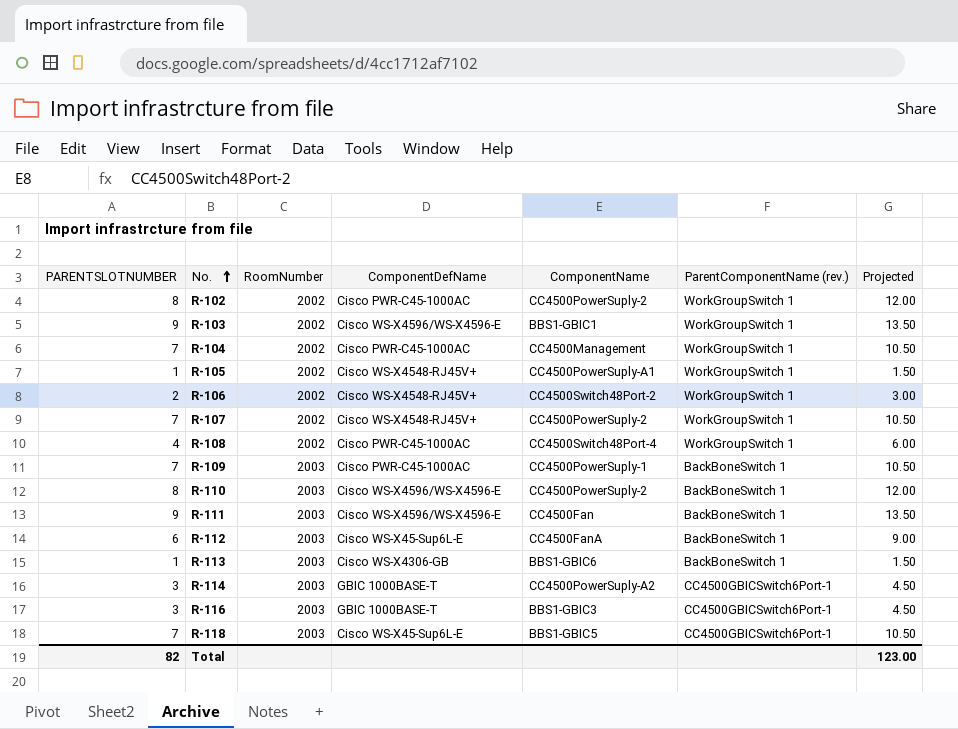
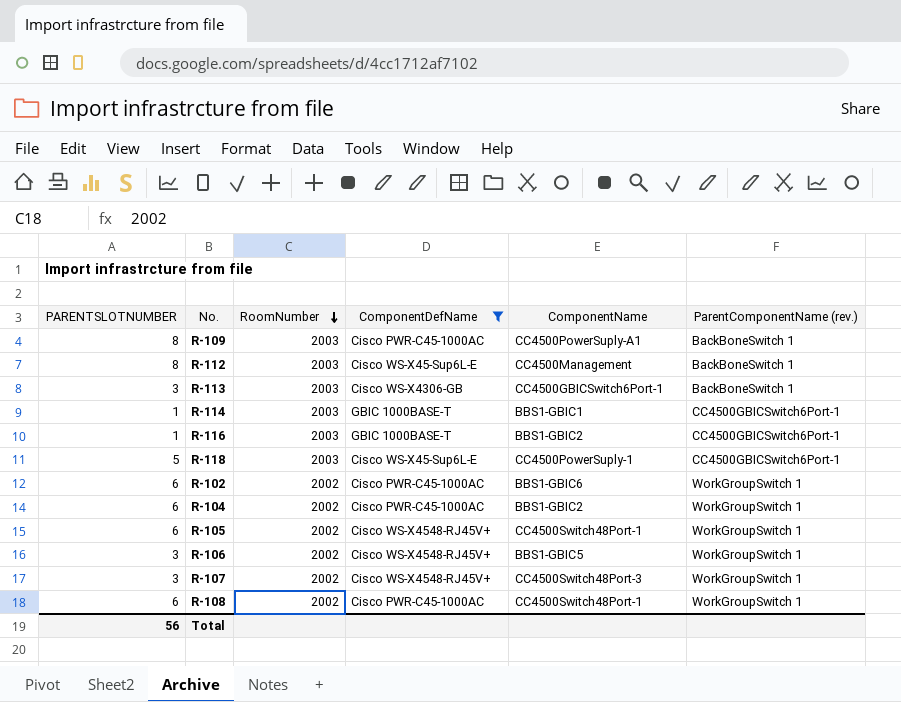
filter: none -> ComponentDefName != Cisco WS-X4596/WS-X4596-E
row order: No. ascending -> RoomNumber descending
column Projected | formula: [PARENTSLOTNUMBER] * 1.5 -> none
R-109 | PARENTSLOTNUMBER: 7 -> 8
R-109 | ComponentName: CC4500PowerSuply-1 -> CC4500PowerSuply-A1
R-112 | PARENTSLOTNUMBER: 6 -> 8
R-112 | ComponentName: CC4500FanA -> CC4500Management
R-113 | PARENTSLOTNUMBER: 1 -> 3
R-113 | ComponentName: BBS1-GBIC6 -> CC4500GBICSwitch6Port-1
R-114 | PARENTSLOTNUMBER: 3 -> 1
R-114 | ComponentName: CC4500PowerSuply-A2 -> BBS1-GBIC1
R-116 | PARENTSLOTNUMBER: 3 -> 1
R-116 | ComponentName: BBS1-GBIC3 -> BBS1-GBIC2
R-118 | PARENTSLOTNUMBER: 7 -> 5
R-118 | ComponentName: BBS1-GBIC5 -> CC4500PowerSuply-1
R-102 | PARENTSLOTNUMBER: 8 -> 6
R-102 | ComponentName: CC4500PowerSuply-2 -> BBS1-GBIC6
R-104 | PARENTSLOTNUMBER: 7 -> 6
R-104 | ComponentName: CC4500Management -> BBS1-GBIC2
R-105 | PARENTSLOTNUMBER: 1 -> 6
R-105 | ComponentName: CC4500PowerSuply-A1 -> CC4500Switch48Port-1
R-106 | PARENTSLOTNUMBER: 2 -> 3
R-106 | ComponentName: CC4500Switch48Port-2 -> BBS1-GBIC5
R-107 | PARENTSLOTNUMBER: 7 -> 3
R-107 | ComponentName: CC4500PowerSuply-2 -> CC4500Switch48Port-3
R-108 | PARENTSLOTNUMBER: 4 -> 6
R-108 | ComponentName: CC4500Switch48Port-4 -> CC4500Switch48Port-1
Total | PARENTSLOTNUMBER: 82 -> 56

